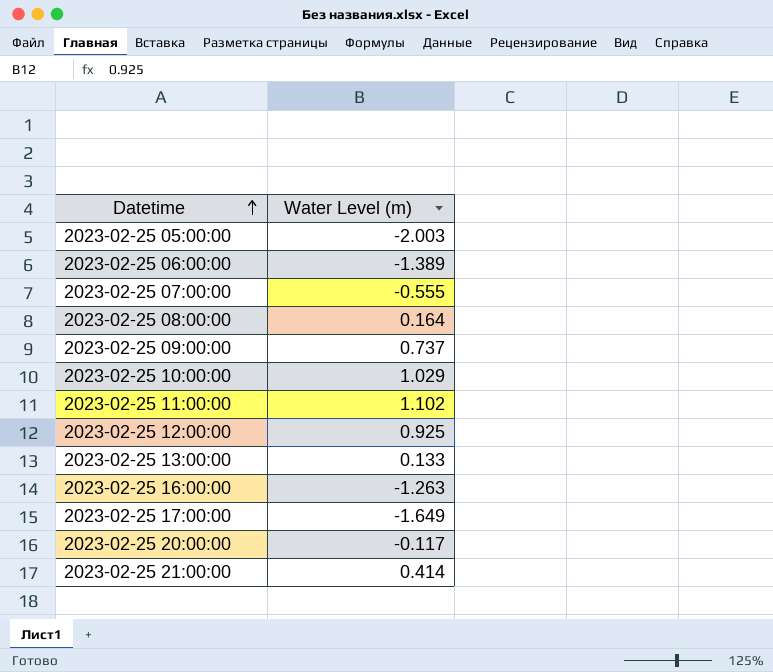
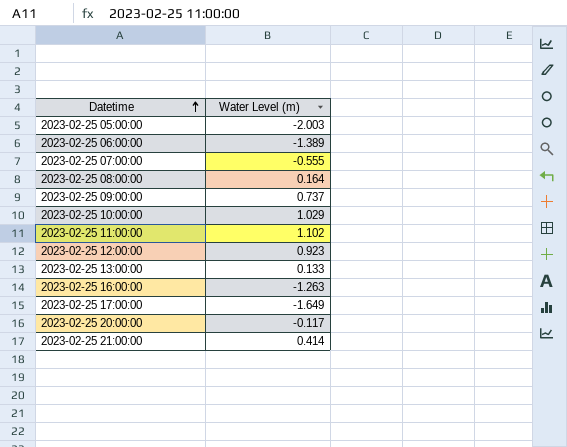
2023-02-25 12:00:00 | Water Level (m): 0.925 -> 0.923

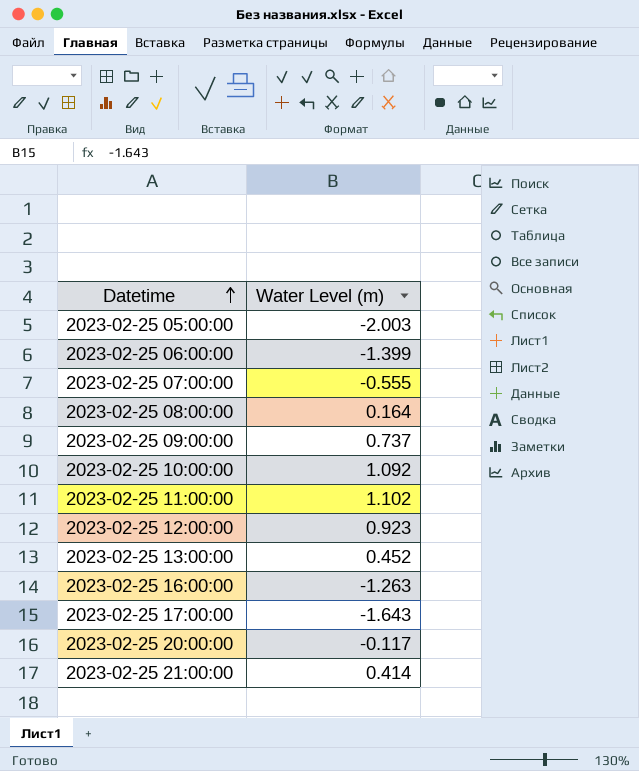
2023-02-25 06:00:00 | Water Level (m): -1.389 -> -1.399
2023-02-25 10:00:00 | Water Level (m): 1.029 -> 1.092
2023-02-25 13:00:00 | Water Level (m): 0.133 -> 0.452
2023-02-25 17:00:00 | Water Level (m): -1.649 -> -1.643

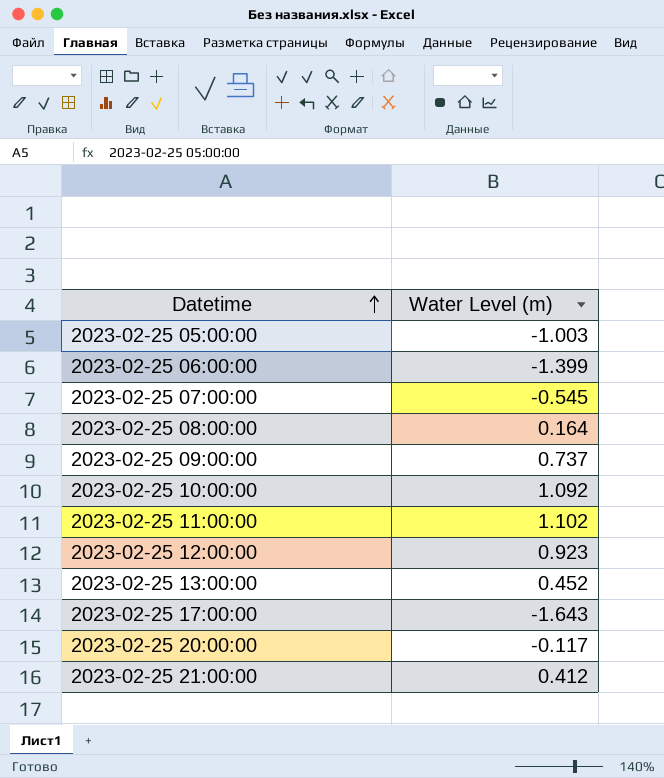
row 2023-02-25 16:00:00: -1.263 -> none
2023-02-25 05:00:00 | Water Level (m): -2.003 -> -1.003
2023-02-25 07:00:00 | Water Level (m): -0.555 -> -0.545
2023-02-25 21:00:00 | Water Level (m): 0.414 -> 0.412

